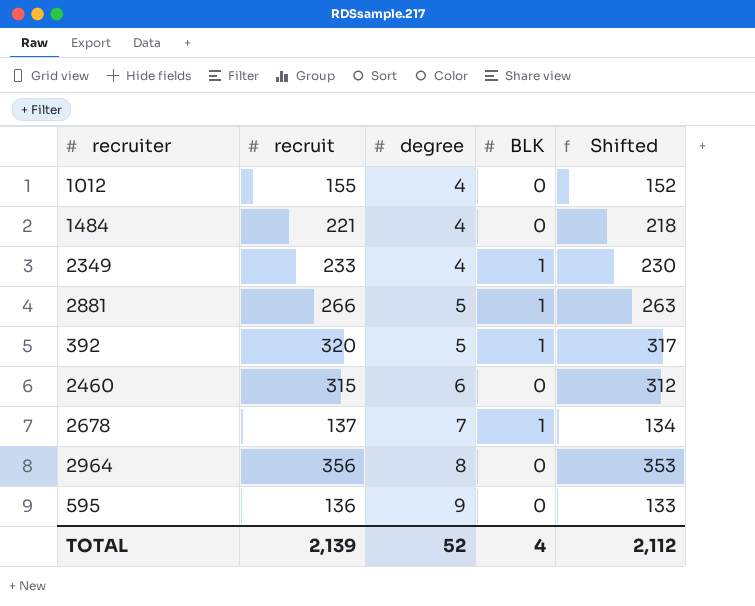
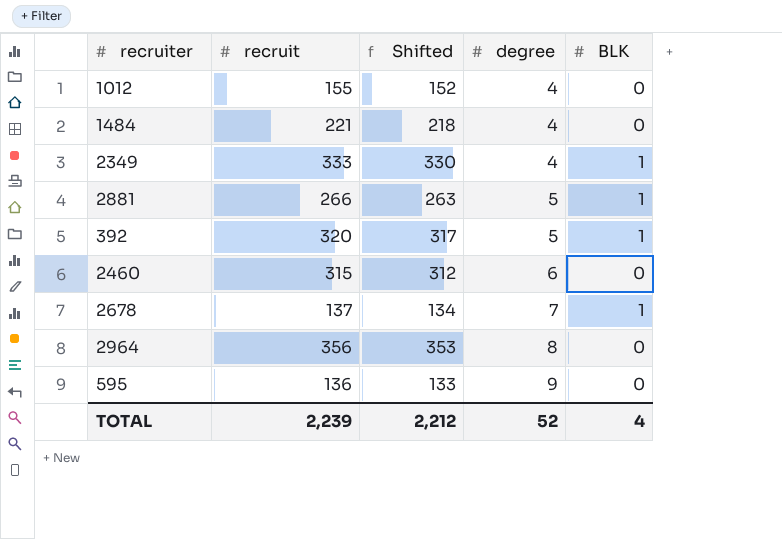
column Shifted | position: 5 -> 3
2349 | recruit: 233 -> 333
2349 | Shifted: 230 -> 330
TOTAL | recruit: 2,139 -> 2,239
TOTAL | Shifted: 2,112 -> 2,212

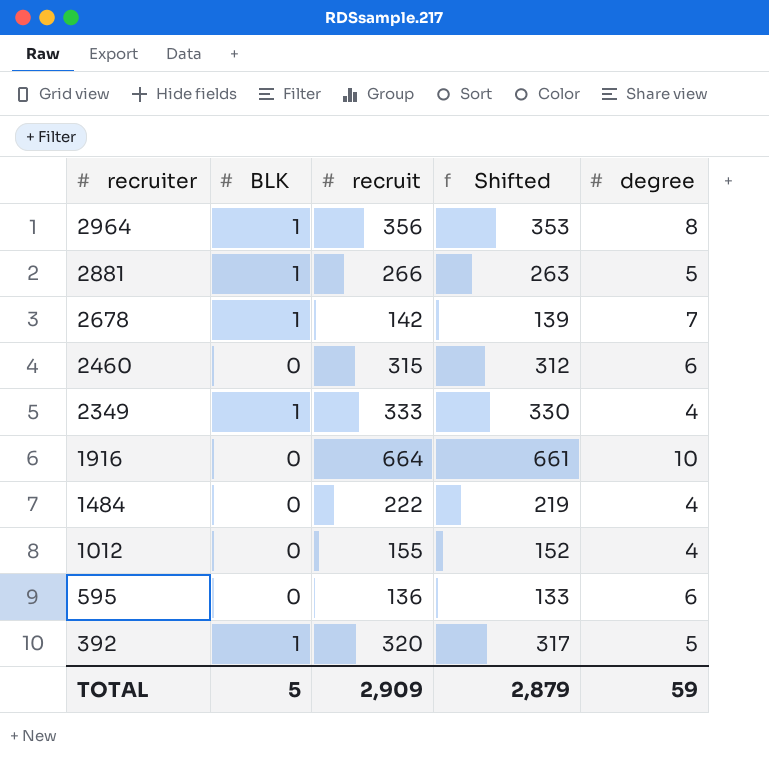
row order: degree ascending -> recruiter descending
column BLK | position: 5 -> 2
2964 | BLK: 0 -> 1
2678 | recruit: 137 -> 142
2678 | Shifted: 134 -> 139
row 1916: none -> 0 | 664 | 661 | 10
1484 | recruit: 221 -> 222
1484 | Shifted: 218 -> 219
595 | degree: 9 -> 6
TOTAL | BLK: 4 -> 5
TOTAL | recruit: 2,239 -> 2,909
TOTAL | Shifted: 2,212 -> 2,879
TOTAL | degree: 52 -> 59

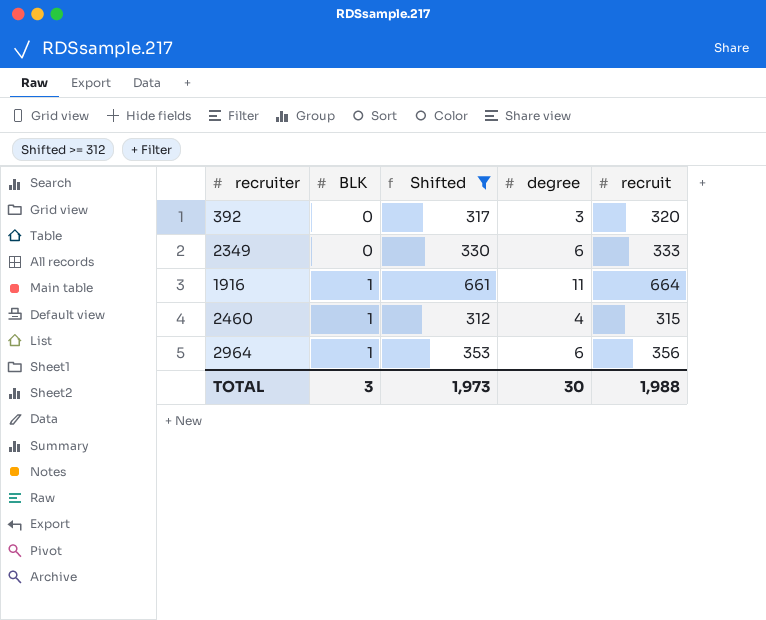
filter: none -> Shifted >= 312
row order: recruiter descending -> BLK ascending
column recruit | position: 3 -> 5
392 | BLK: 1 -> 0
392 | degree: 5 -> 3
2349 | BLK: 1 -> 0
2349 | degree: 4 -> 6
1916 | BLK: 0 -> 1
1916 | degree: 10 -> 11
2460 | BLK: 0 -> 1
2460 | degree: 6 -> 4
2964 | degree: 8 -> 6
TOTAL | BLK: 5 -> 3
TOTAL | Shifted: 2,879 -> 1,973
TOTAL | degree: 59 -> 30
TOTAL | recruit: 2,909 -> 1,988

